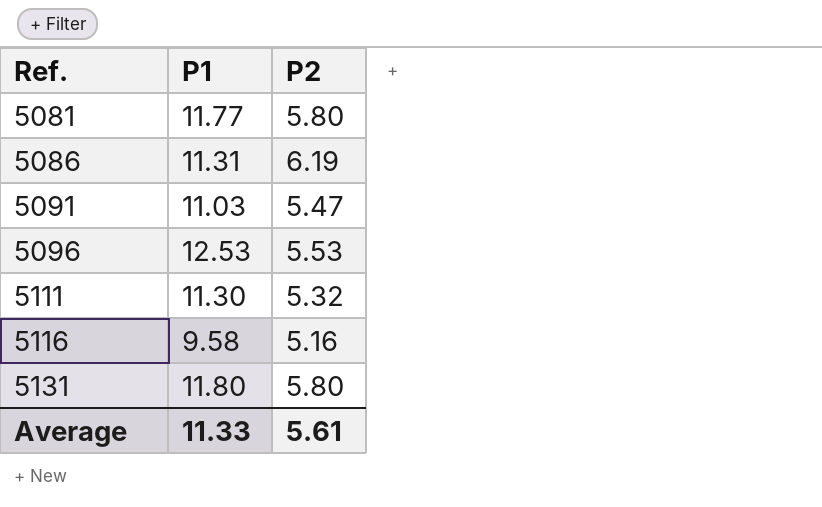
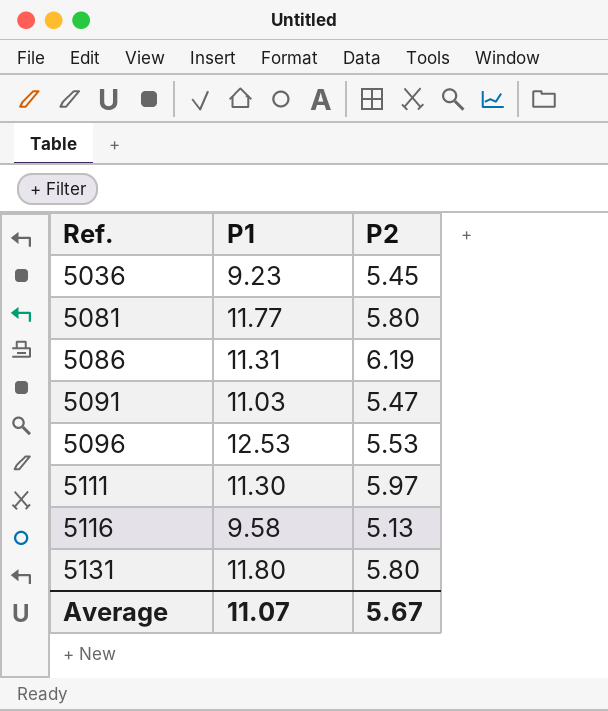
row 5036: none -> 9.23 | 5.45
5111 | P2: 5.32 -> 5.97
5116 | P2: 5.16 -> 5.13
Average | P1: 11.33 -> 11.07
Average | P2: 5.61 -> 5.67

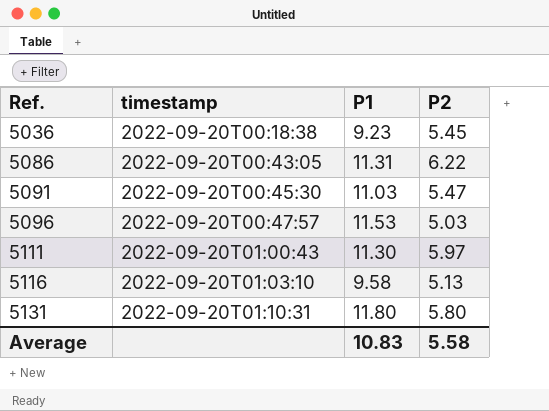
column timestamp | position: none -> 2
row 5081: 11.77 | 5.80 -> none
5086 | P2: 6.19 -> 6.22
5096 | P1: 12.53 -> 11.53
5096 | P2: 5.53 -> 5.03
Average | P1: 11.07 -> 10.83
Average | P2: 5.67 -> 5.58

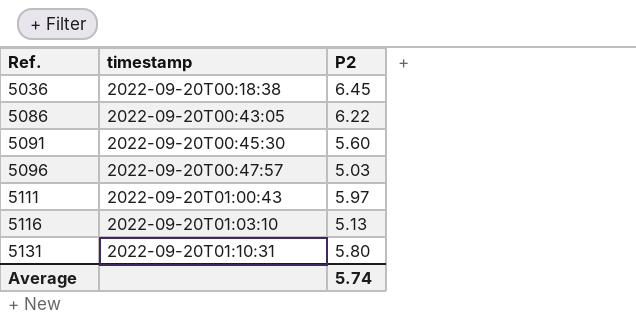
column P1 | position: 3 -> none
5036 | P2: 5.45 -> 6.45
5091 | P2: 5.47 -> 5.60
Average | P2: 5.58 -> 5.74

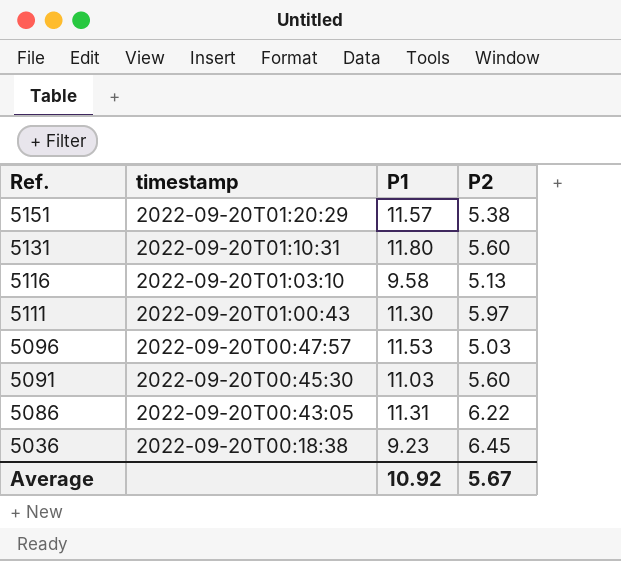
row order: Ref. ascending -> Ref. descending
column P1 | position: none -> 3
row 5151: none -> 2022-09-20T01:20:29 | 11.57 | 5.38
5131 | P2: 5.80 -> 5.60
Average | P2: 5.74 -> 5.67

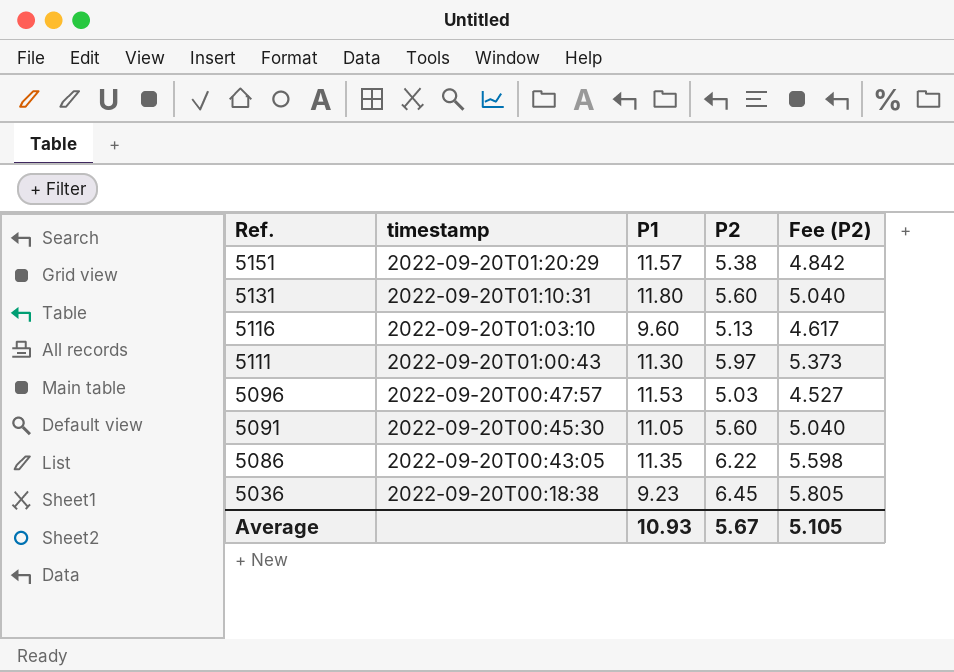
column Fee (P2) | formula: none -> [P2] * 0.9
5116 | P1: 9.58 -> 9.60
5091 | P1: 11.03 -> 11.05
5086 | P1: 11.31 -> 11.35
Average | P1: 10.92 -> 10.93

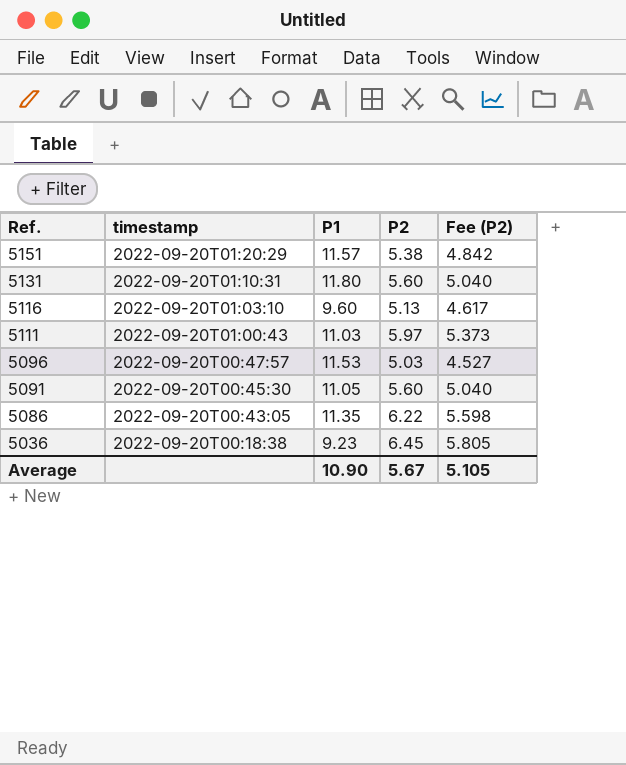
5111 | P1: 11.30 -> 11.03
Average | P1: 10.93 -> 10.90

